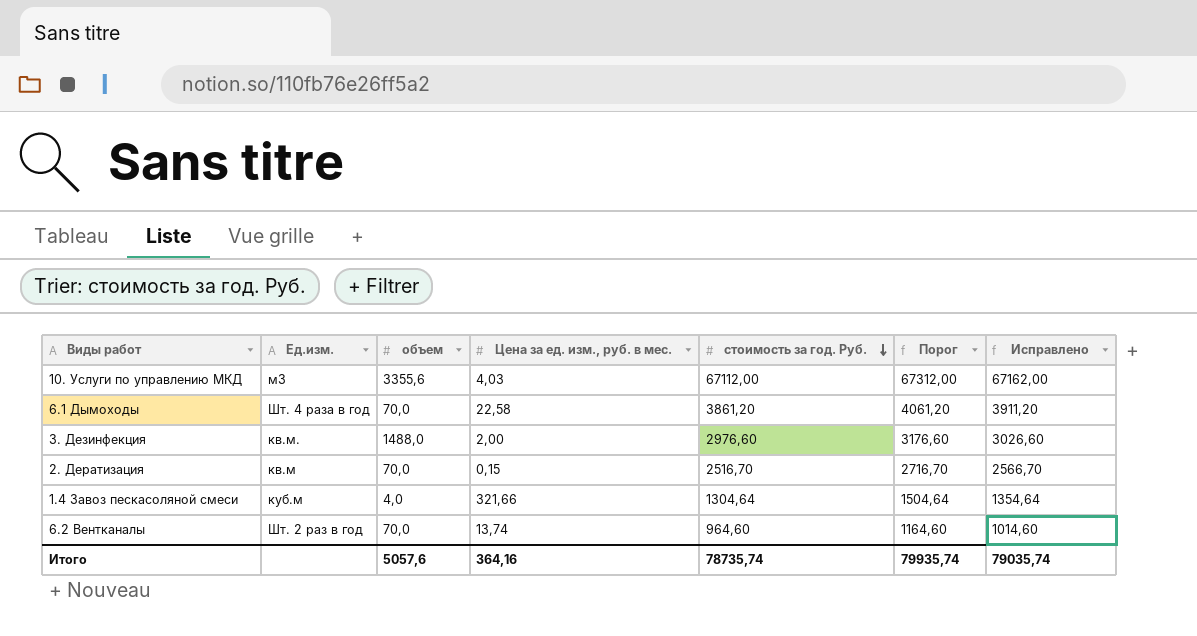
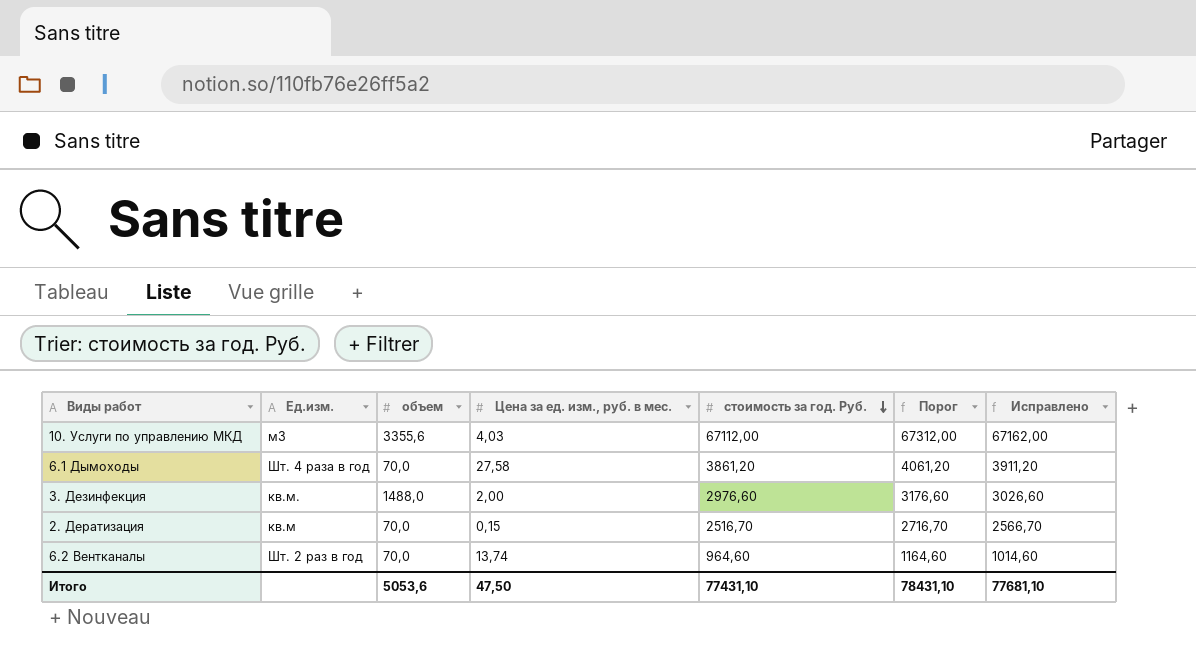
row 1.4 Завоз пескасоляной смеси: куб.м | 4,0 | 321,66 | 1304,64 | 1504,64 | 1354,64 -> none
6.1 Дымоходы | Цена за ед. изм., руб. в мес.: 22,58 -> 27,58
Итого | объем: 5057,6 -> 5053,6
Итого | Цена за ед. изм., руб. в мес.: 364,16 -> 47,50
Итого | стоимость за год. Руб.: 78735,74 -> 77431,10
Итого | Порог: 79935,74 -> 78431,10
Итого | Исправлено: 79035,74 -> 77681,10

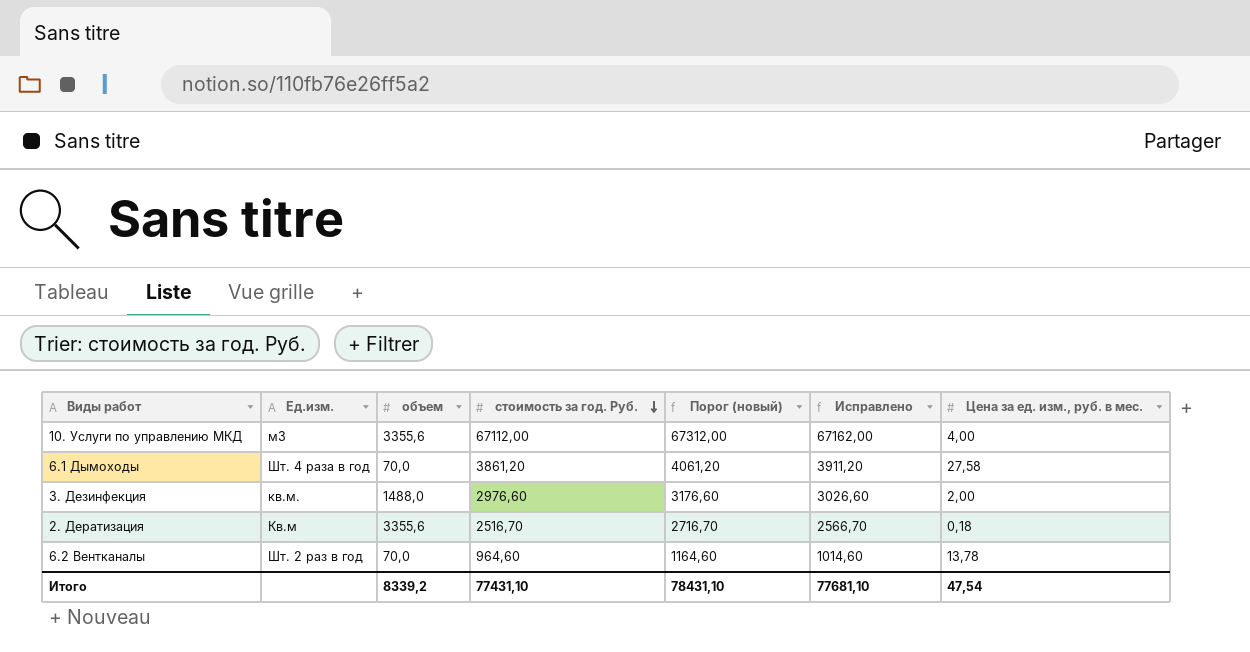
column name: Порог -> Порог (новый)
column Цена за ед. изм., руб. в мес. | position: 4 -> 7
10. Услуги по управлению МКД | Цена за ед. изм., руб. в мес.: 4,03 -> 4,00
2. Дератизация | Ед.изм.: кв.м -> Кв.м
2. Дератизация | объем: 70,0 -> 3355,6
2. Дератизация | Цена за ед. изм., руб. в мес.: 0,15 -> 0,18
6.2 Вентканалы | Цена за ед. изм., руб. в мес.: 13,74 -> 13,78
Итого | объем: 5053,6 -> 8339,2
Итого | Цена за ед. изм., руб. в мес.: 47,50 -> 47,54

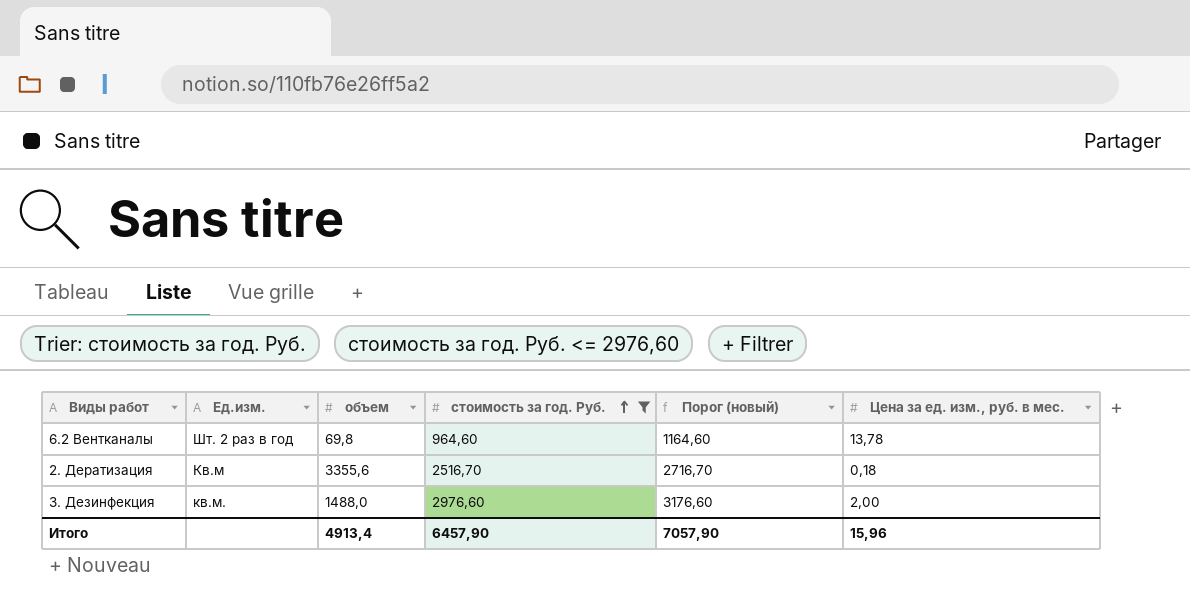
filter: none -> стоимость за год. Руб. <= 2976,60
row order: стоимость за год. Руб. descending -> стоимость за год. Руб. ascending
column Исправлено | formula: [стоимость за год. Руб.] + 50 -> none
6.2 Вентканалы | объем: 70,0 -> 69,8
Итого | объем: 8339,2 -> 4913,4
Итого | стоимость за год. Руб.: 77431,10 -> 6457,90
Итого | Порог (новый): 78431,10 -> 7057,90
Итого | Цена за ед. изм., руб. в мес.: 47,54 -> 15,96

